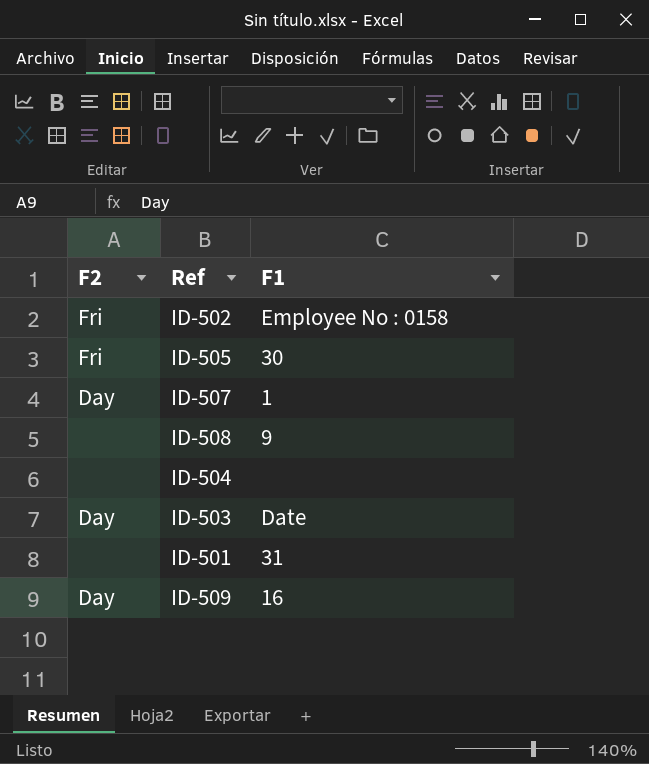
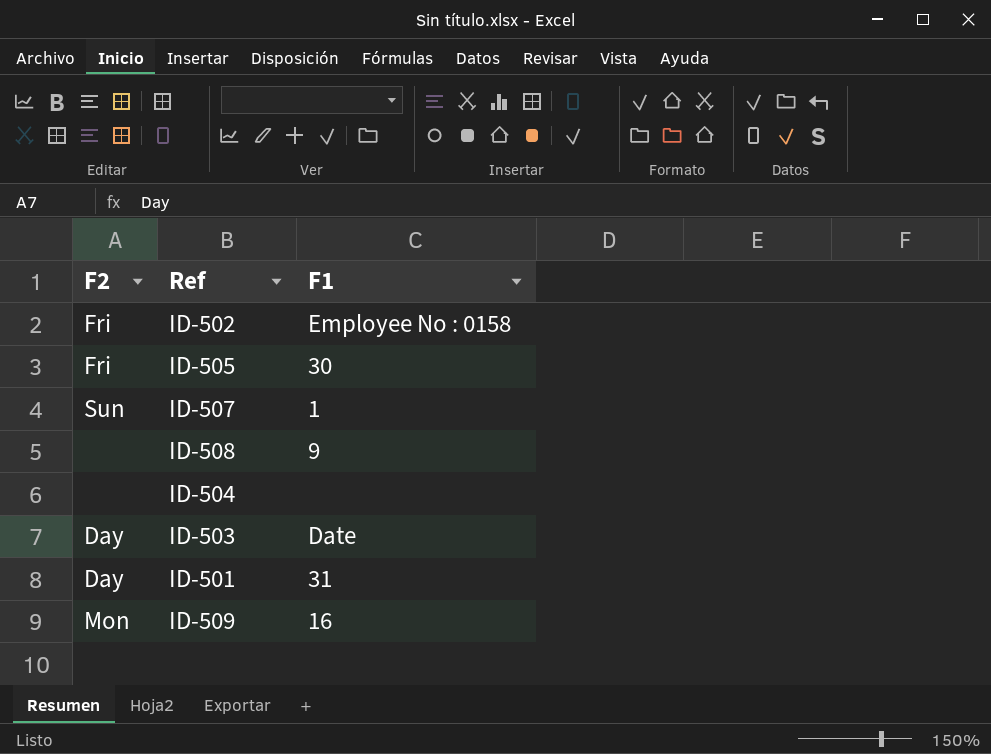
ID-507 | F2: Day -> Sun
ID-501 | F2: none -> Day
ID-509 | F2: Day -> Mon

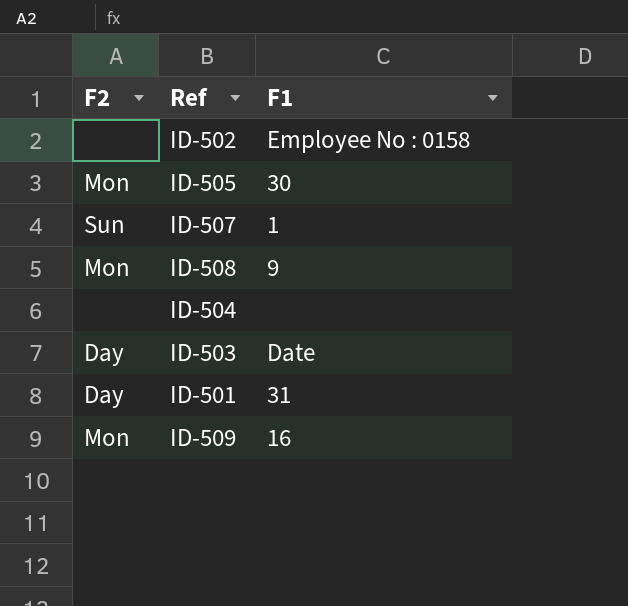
ID-502 | F2: Fri -> none
ID-505 | F2: Fri -> Mon
ID-508 | F2: none -> Mon

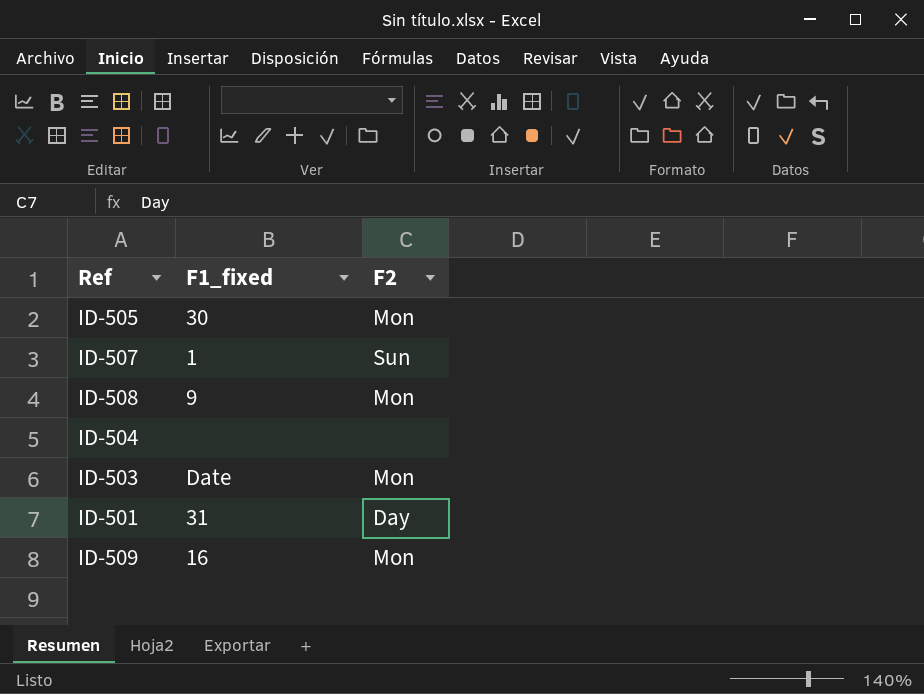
column name: F1 -> F1_fixed
column F2 | position: 1 -> 3
row ID-502: none | Employee No : 0158 -> none
ID-503 | F2: Day -> Mon

